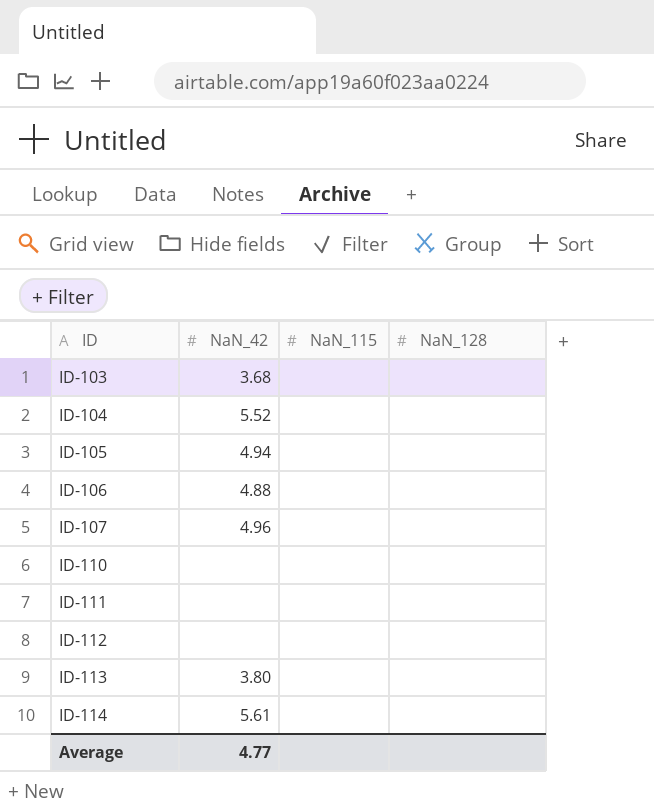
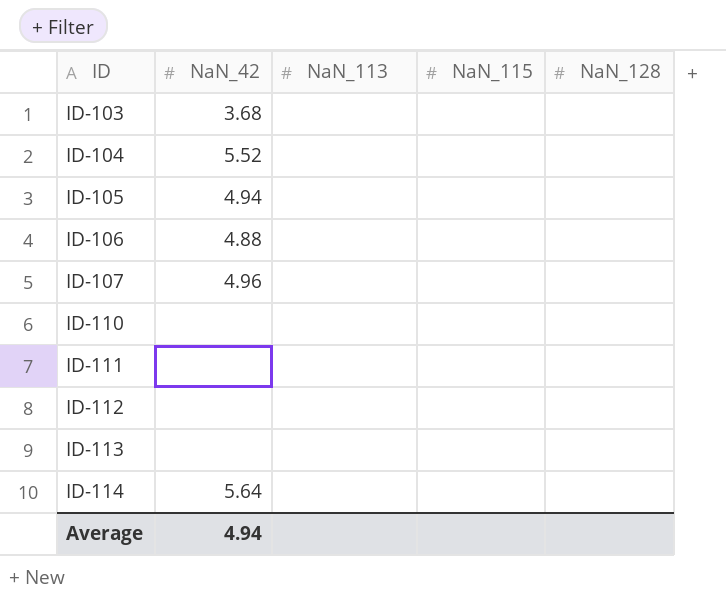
column NaN_113 | position: none -> 3
ID-113 | NaN_42: 3.80 -> none
ID-114 | NaN_42: 5.61 -> 5.64
Average | NaN_42: 4.77 -> 4.94

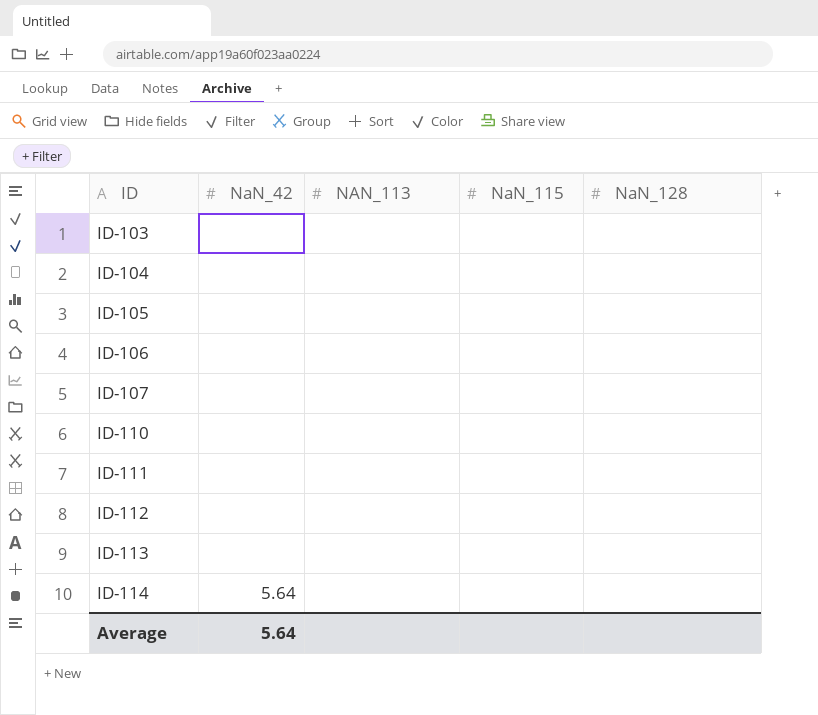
column name: NaN_113 -> NAN_113
ID-103 | NaN_42: 3.68 -> none
ID-104 | NaN_42: 5.52 -> none
ID-105 | NaN_42: 4.94 -> none
ID-106 | NaN_42: 4.88 -> none
ID-107 | NaN_42: 4.96 -> none
Average | NaN_42: 4.94 -> 5.64

